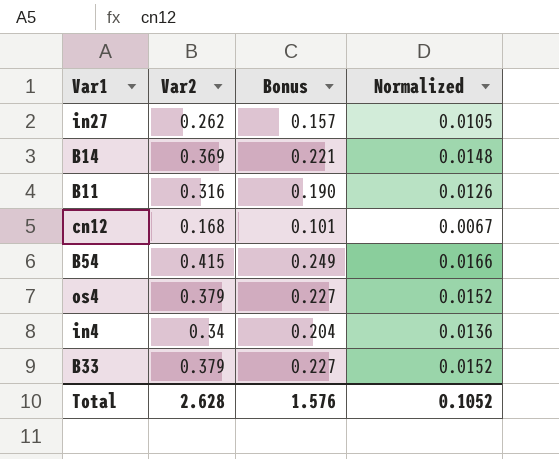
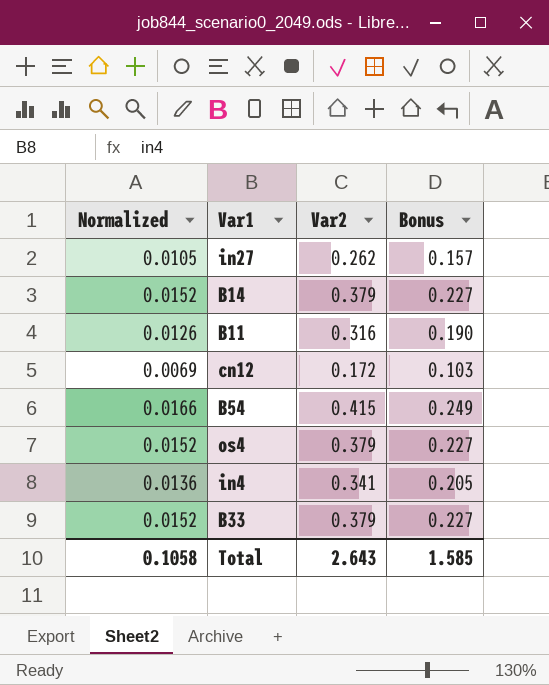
column Normalized | position: 4 -> 1
B14 | Normalized: 0.0148 -> 0.0152
B14 | Var2: 0.369 -> 0.379
B14 | Bonus: 0.221 -> 0.227
cn12 | Normalized: 0.0067 -> 0.0069
cn12 | Var2: 0.168 -> 0.172
cn12 | Bonus: 0.101 -> 0.103
in4 | Var2: 0.34 -> 0.341
in4 | Bonus: 0.204 -> 0.205
Total | Normalized: 0.1052 -> 0.1058
Total | Var2: 2.628 -> 2.643
Total | Bonus: 1.576 -> 1.585

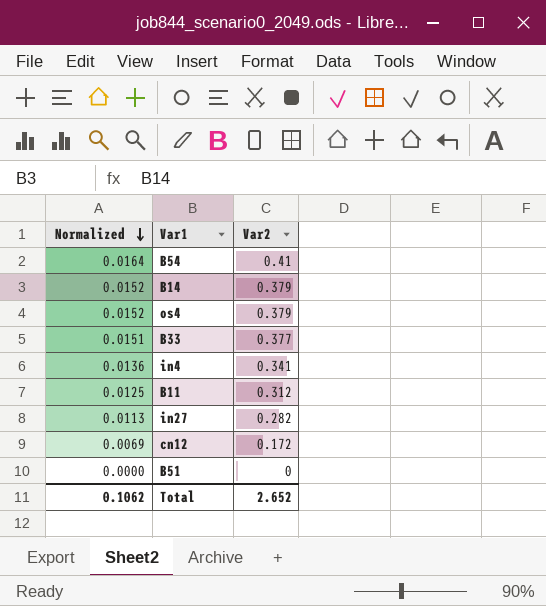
row order: none -> Normalized descending
column Bonus | formula: [Var2] * 0.6 -> none
B54 | Normalized: 0.0166 -> 0.0164
B54 | Var2: 0.415 -> 0.41
B33 | Normalized: 0.0152 -> 0.0151
B33 | Var2: 0.379 -> 0.377
B11 | Normalized: 0.0126 -> 0.0125
B11 | Var2: 0.316 -> 0.312
in27 | Normalized: 0.0105 -> 0.0113
in27 | Var2: 0.262 -> 0.282
row B51: none -> 0.0000 | 0
Total | Normalized: 0.1058 -> 0.1062
Total | Var2: 2.643 -> 2.652

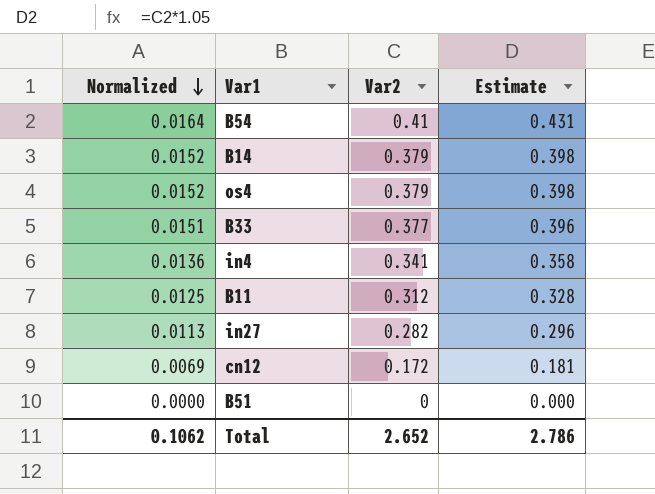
column Estimate | formula: none -> [Var2] * 1.05

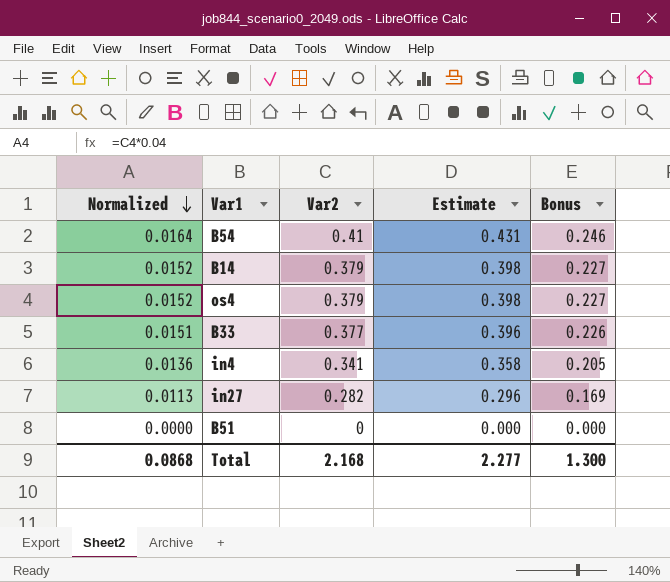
column Bonus | formula: none -> [Var2] * 0.6
row B11: 0.0125 | 0.312 | 0.328 -> none
row cn12: 0.0069 | 0.172 | 0.181 -> none
Total | Normalized: 0.1062 -> 0.0868
Total | Var2: 2.652 -> 2.168
Total | Estimate: 2.786 -> 2.277

